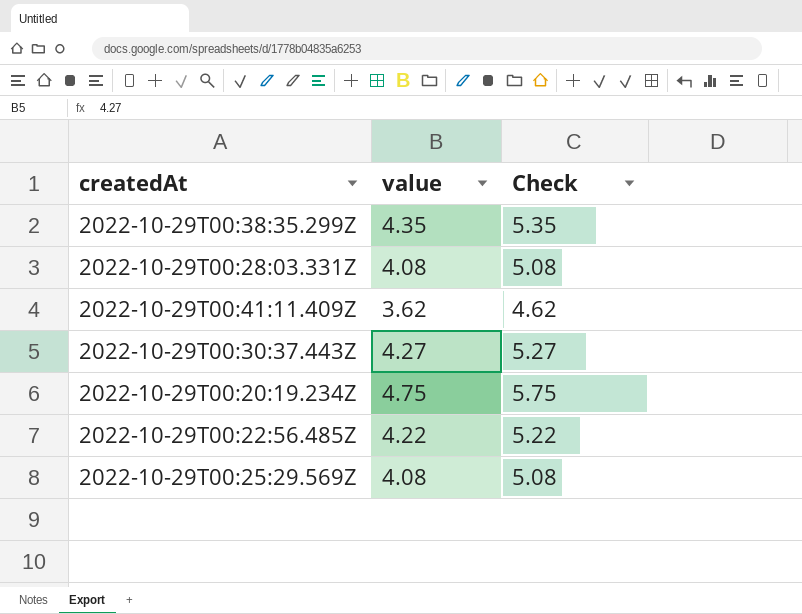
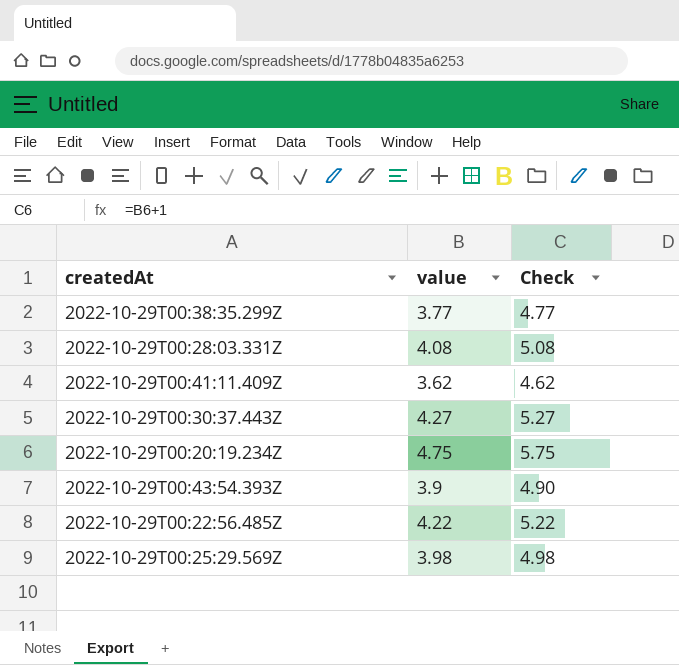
2022-10-29T00:38:35.299Z | value: 4.35 -> 3.77
2022-10-29T00:38:35.299Z | Check: 5.35 -> 4.77
row 2022-10-29T00:43:54.393Z: none -> 3.9 | 4.90
2022-10-29T00:25:29.569Z | value: 4.08 -> 3.98
2022-10-29T00:25:29.569Z | Check: 5.08 -> 4.98

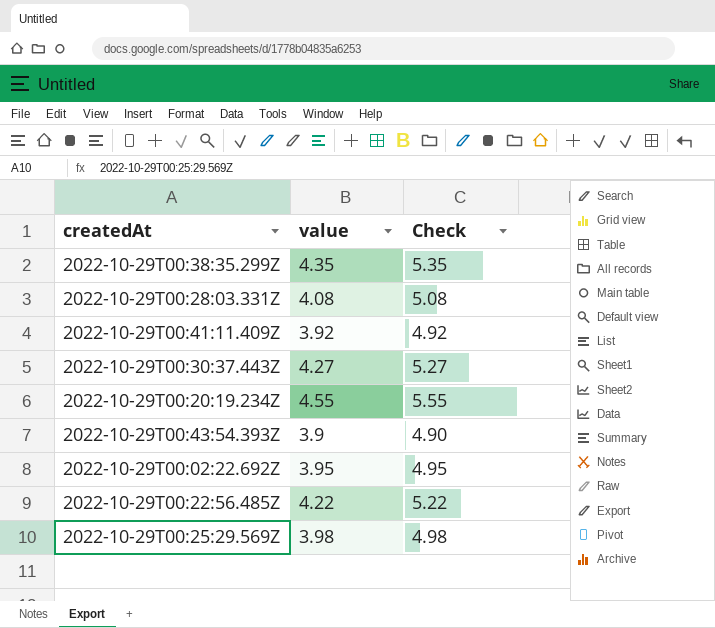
2022-10-29T00:38:35.299Z | value: 3.77 -> 4.35
2022-10-29T00:38:35.299Z | Check: 4.77 -> 5.35
2022-10-29T00:41:11.409Z | value: 3.62 -> 3.92
2022-10-29T00:41:11.409Z | Check: 4.62 -> 4.92
2022-10-29T00:20:19.234Z | value: 4.75 -> 4.55
2022-10-29T00:20:19.234Z | Check: 5.75 -> 5.55
row 2022-10-29T00:02:22.692Z: none -> 3.95 | 4.95

